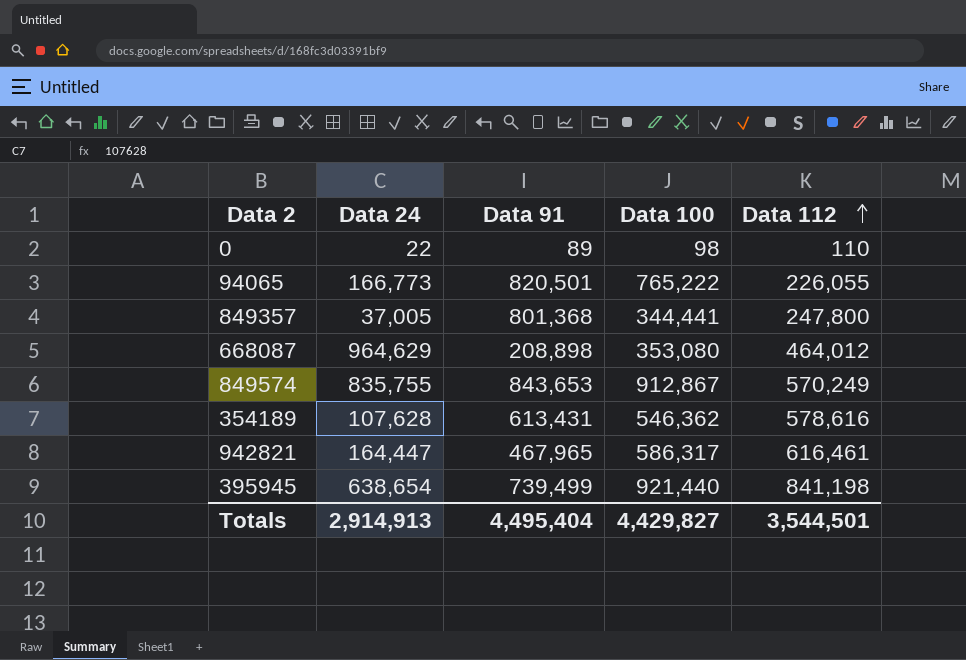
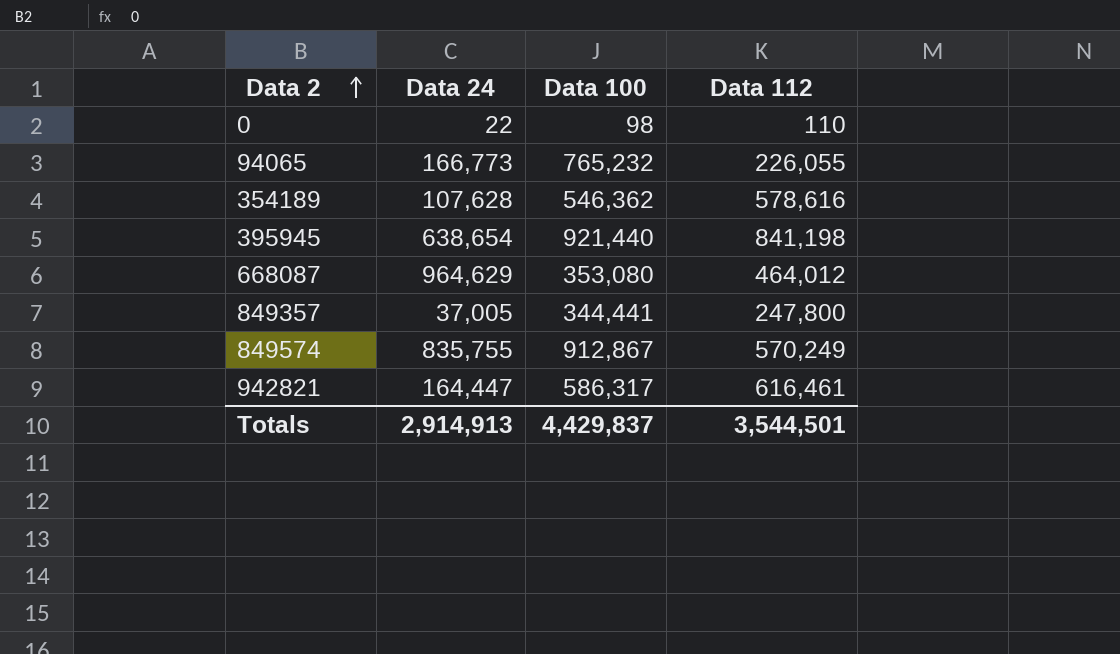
row order: Data 112 ascending -> Data 2 ascending
column Data 91 | position: 3 -> none
94065 | Data 100: 765,222 -> 765,232
Totals | Data 100: 4,429,827 -> 4,429,837

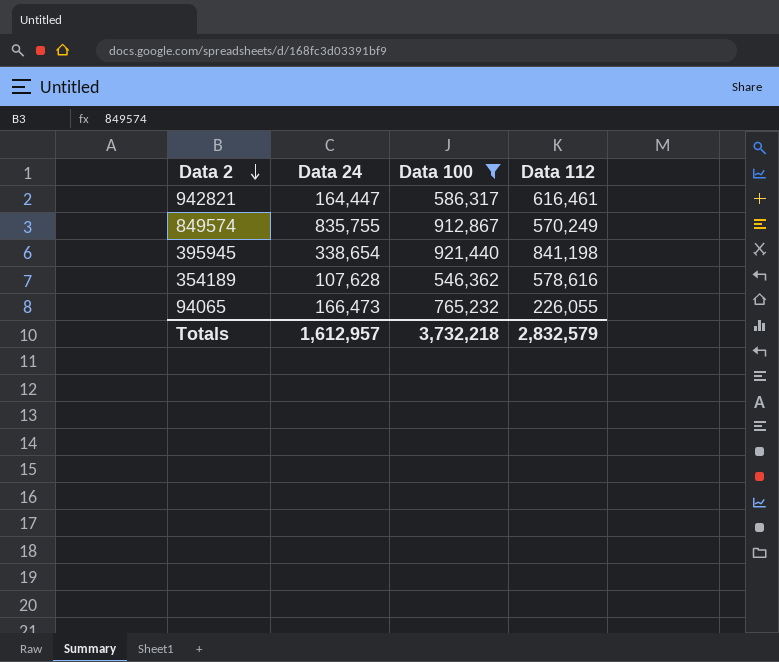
filter: none -> Data 100 >= 546,362
row order: Data 2 ascending -> Data 2 descending
395945 | Data 24: 638,654 -> 338,654
94065 | Data 24: 166,773 -> 166,473
Totals | Data 24: 2,914,913 -> 1,612,957
Totals | Data 100: 4,429,837 -> 3,732,218
Totals | Data 112: 3,544,501 -> 2,832,579

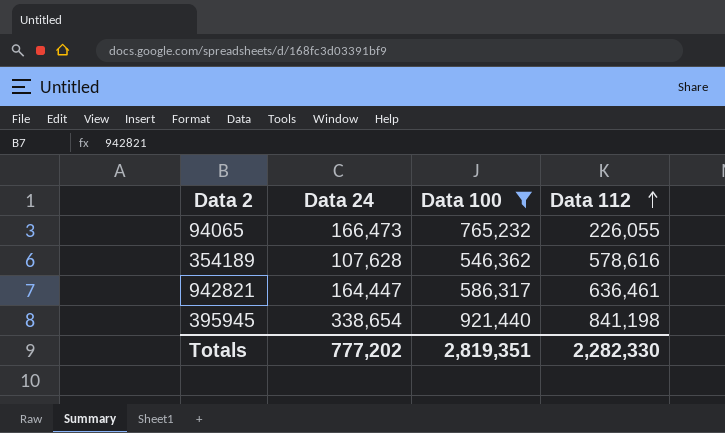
row order: Data 2 descending -> Data 112 ascending
row 849574: 835,755 | 912,867 | 570,249 -> none
942821 | Data 112: 616,461 -> 636,461
Totals | Data 24: 1,612,957 -> 777,202
Totals | Data 100: 3,732,218 -> 2,819,351
Totals | Data 112: 2,832,579 -> 2,282,330

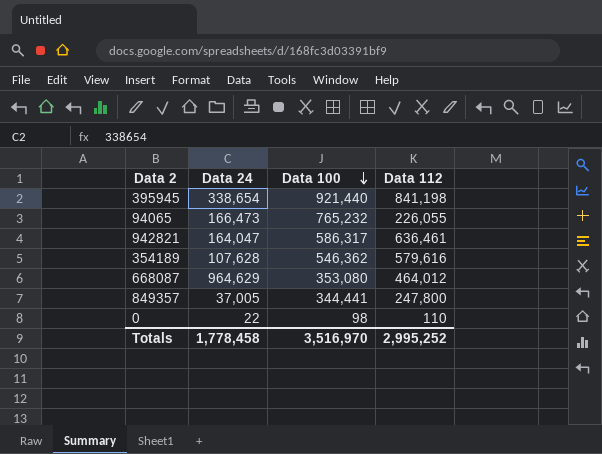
filter: Data 100 >= 546,362 -> none
row order: Data 112 ascending -> Data 100 descending
942821 | Data 24: 164,447 -> 164,047
354189 | Data 112: 578,616 -> 579,616
Totals | Data 24: 777,202 -> 1,778,458
Totals | Data 100: 2,819,351 -> 3,516,970
Totals | Data 112: 2,282,330 -> 2,995,252

